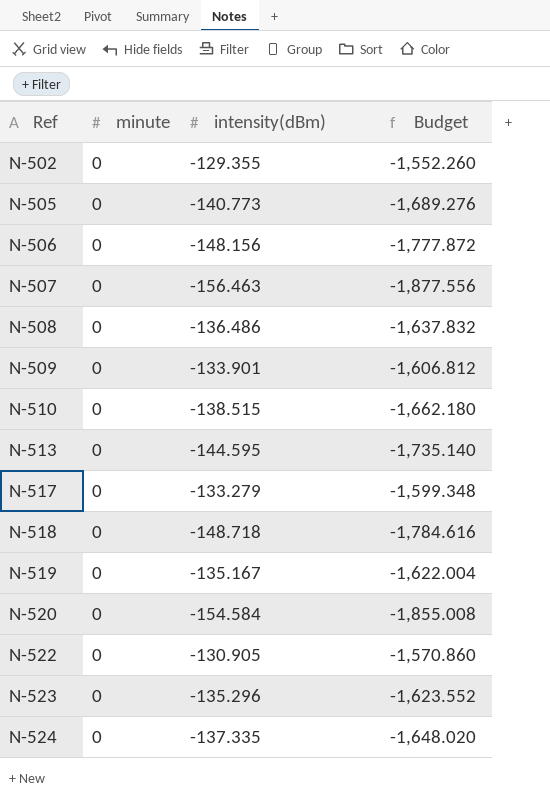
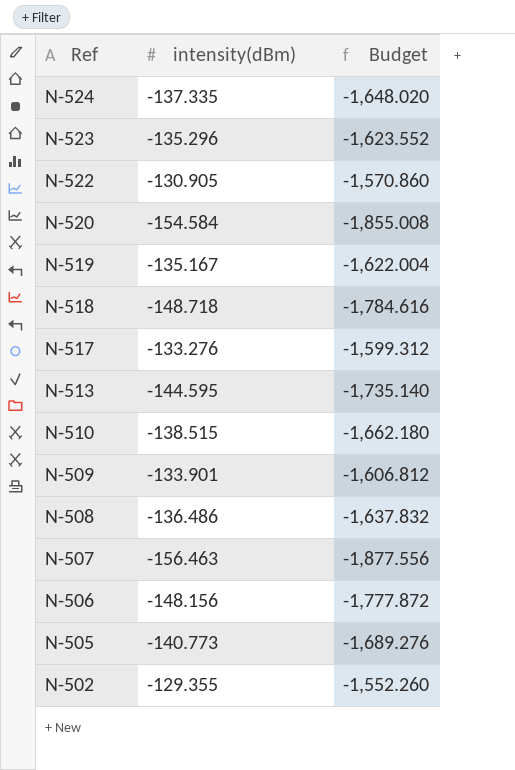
row order: Ref ascending -> Ref descending
column minute | position: 2 -> none
N-517 | intensity(dBm): -133.279 -> -133.276
N-517 | Budget: -1,599.348 -> -1,599.312

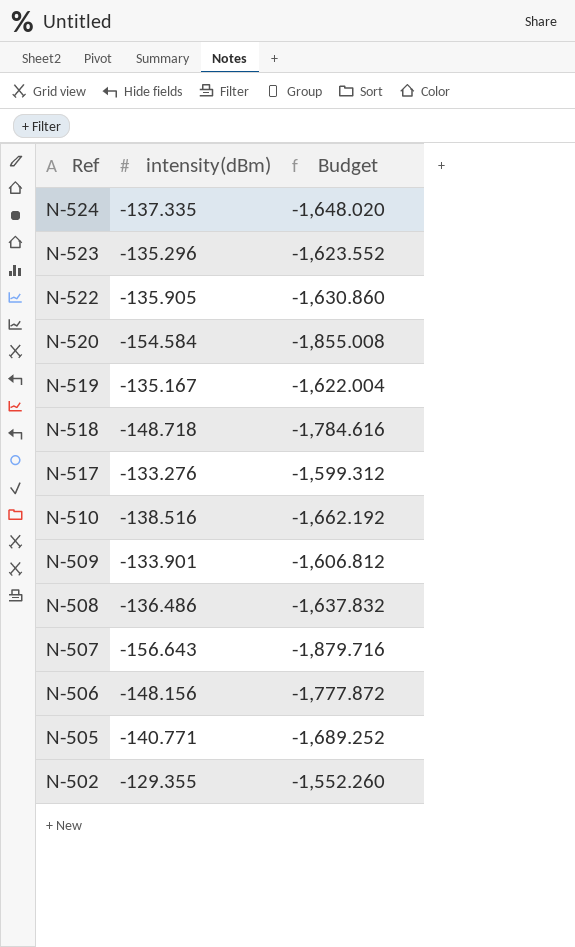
row N-513: -144.595 | -1,735.140 -> none
N-522 | intensity(dBm): -130.905 -> -135.905
N-522 | Budget: -1,570.860 -> -1,630.860
N-510 | intensity(dBm): -138.515 -> -138.516
N-510 | Budget: -1,662.180 -> -1,662.192
N-507 | intensity(dBm): -156.463 -> -156.643
N-507 | Budget: -1,877.556 -> -1,879.716
N-505 | intensity(dBm): -140.773 -> -140.771
N-505 | Budget: -1,689.276 -> -1,689.252

